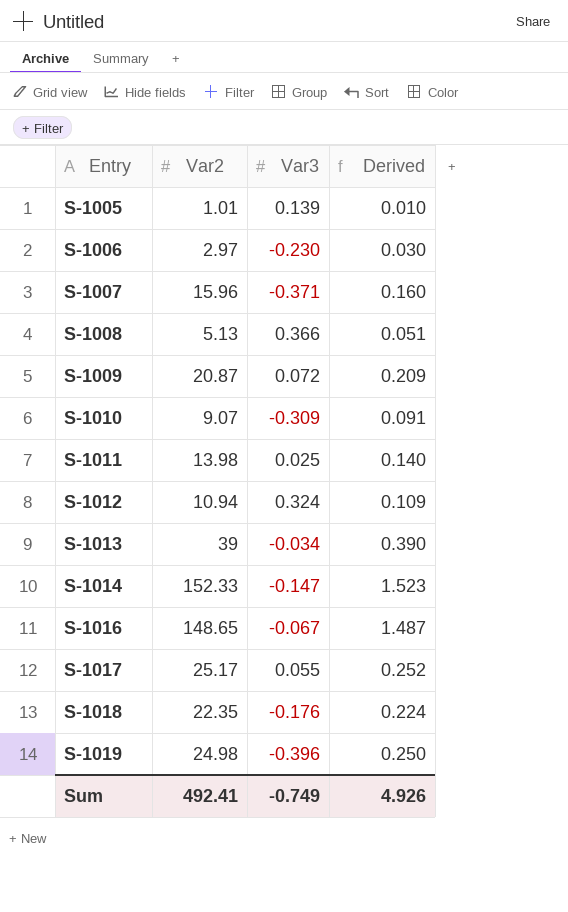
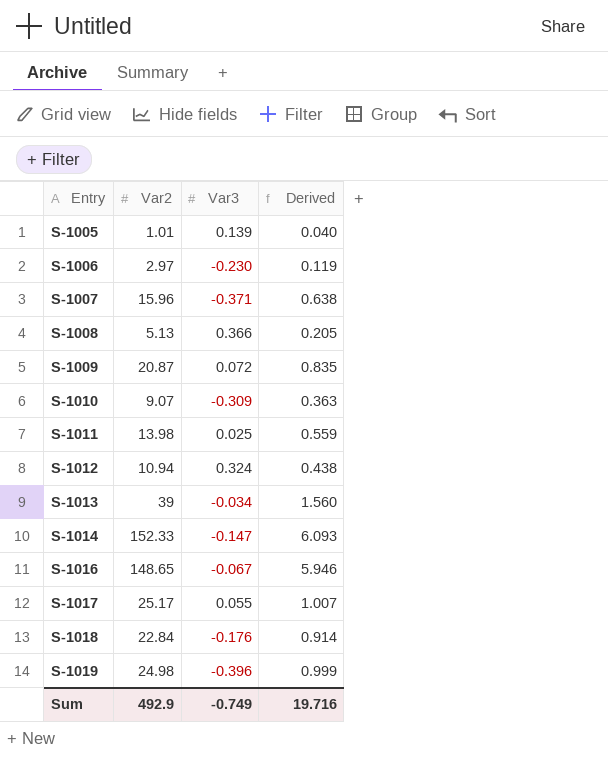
column Derived | formula: [Var2] * 0.01 -> [Var2] * 0.04
S-1018 | Var2: 22.35 -> 22.84
Sum | Var2: 492.41 -> 492.9
Sum | Derived: 4.926 -> 19.716

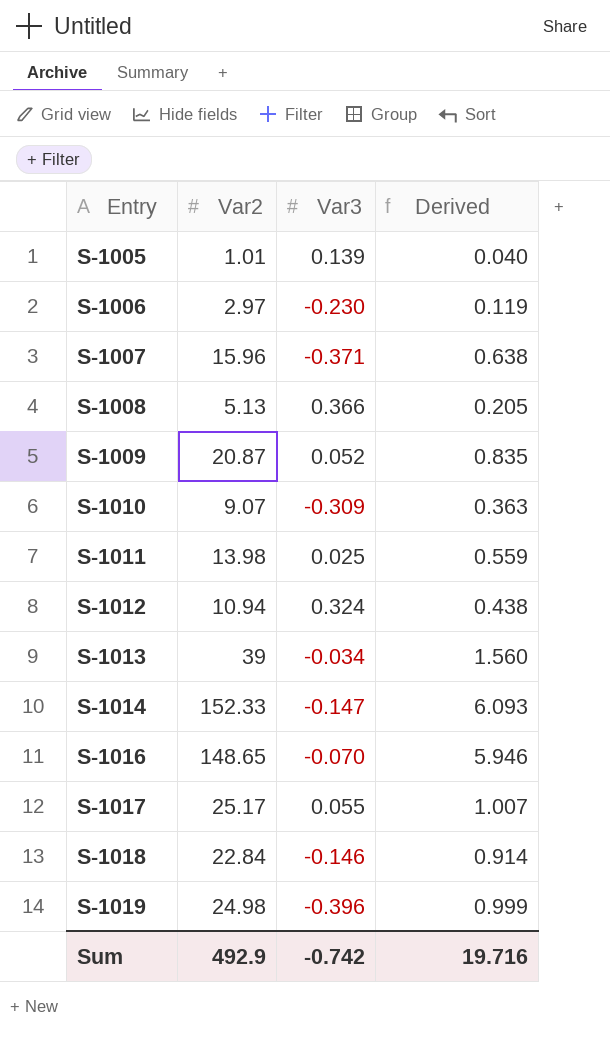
S-1009 | Var3: 0.072 -> 0.052
S-1016 | Var3: -0.067 -> -0.070
S-1018 | Var3: -0.176 -> -0.146
Sum | Var3: -0.749 -> -0.742

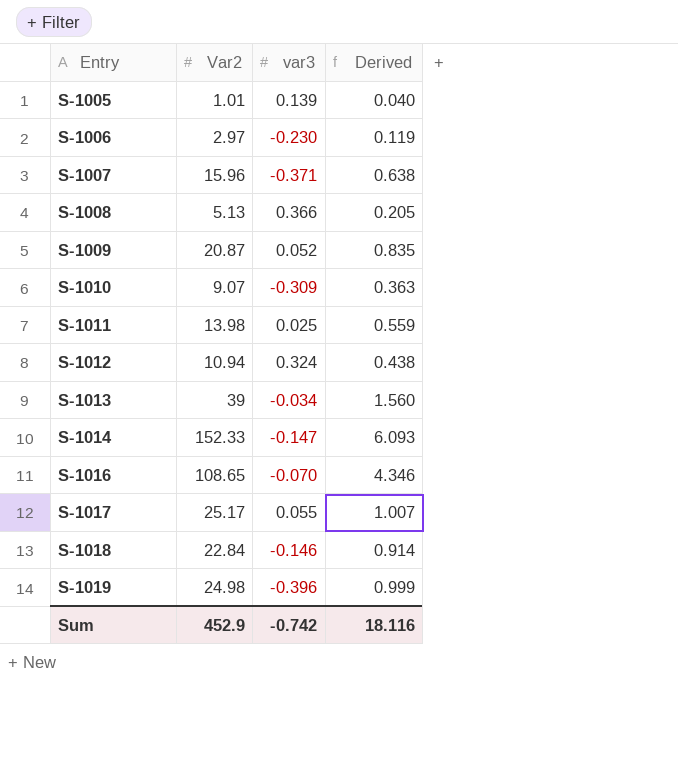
column name: Var3 -> var3
S-1016 | Var2: 148.65 -> 108.65
S-1016 | Derived: 5.946 -> 4.346
Sum | Var2: 492.9 -> 452.9
Sum | Derived: 19.716 -> 18.116

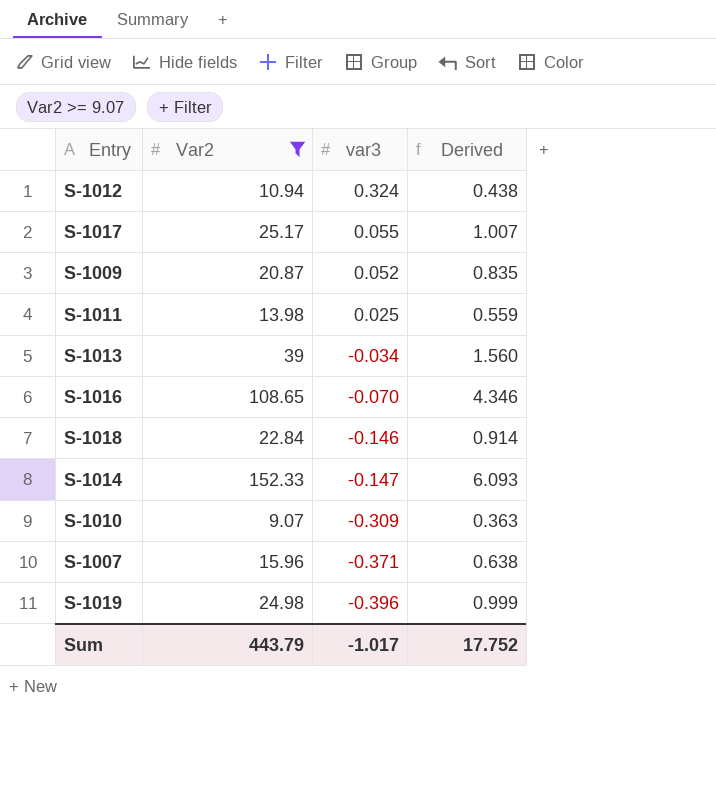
filter: none -> Var2 >= 9.07
row order: Entry ascending -> var3 descending
Sum | Var2: 452.9 -> 443.79
Sum | var3: -0.742 -> -1.017
Sum | Derived: 18.116 -> 17.752

